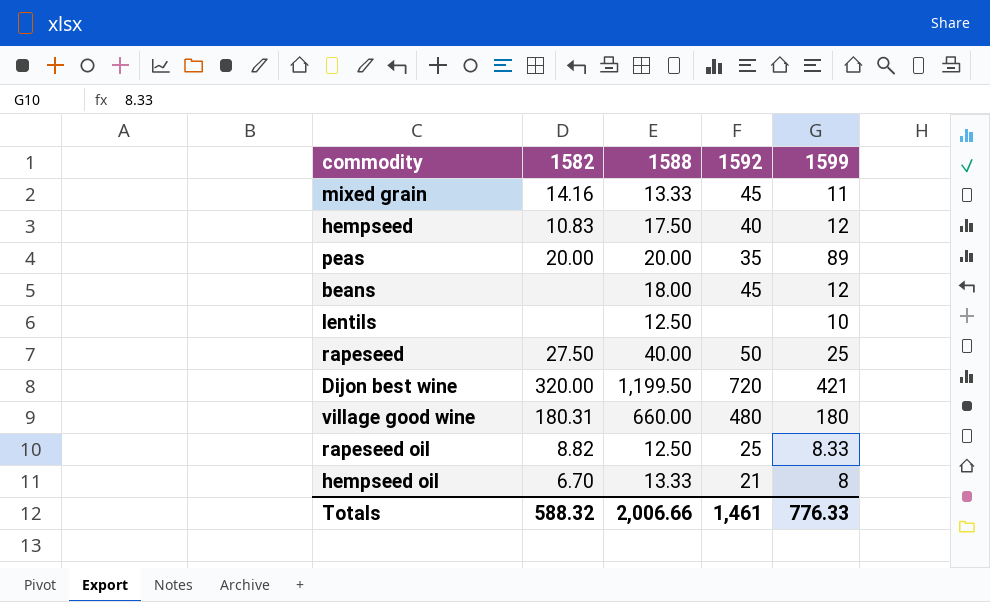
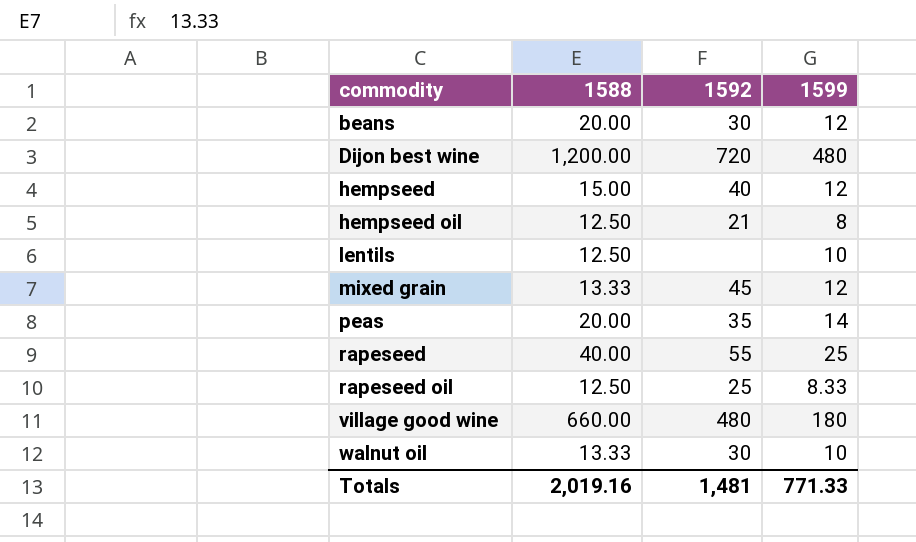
row order: none -> commodity ascending
column 1582 | position: 2 -> none
beans | 1588: 18.00 -> 20.00
beans | 1592: 45 -> 30
Dijon best wine | 1588: 1,199.50 -> 1,200.00
Dijon best wine | 1599: 421 -> 480
hempseed | 1588: 17.50 -> 15.00
hempseed oil | 1588: 13.33 -> 12.50
mixed grain | 1599: 11 -> 12
peas | 1599: 89 -> 14
rapeseed | 1592: 50 -> 55
row walnut oil: none -> 13.33 | 30 | 10
Totals | 1588: 2,006.66 -> 2,019.16
Totals | 1592: 1,461 -> 1,481
Totals | 1599: 776.33 -> 771.33

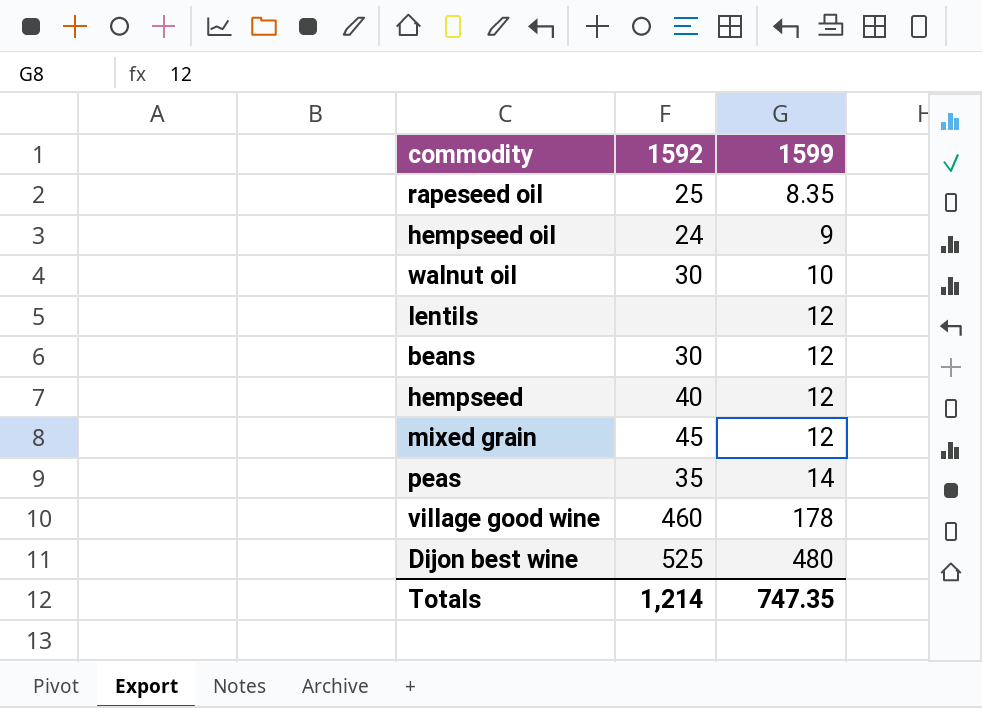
row order: commodity ascending -> 1599 ascending
column 1588 | position: 2 -> none
row rapeseed: 40.00 | 55 | 25 -> none
rapeseed oil | 1599: 8.33 -> 8.35
hempseed oil | 1592: 21 -> 24
hempseed oil | 1599: 8 -> 9
lentils | 1599: 10 -> 12
village good wine | 1592: 480 -> 460
village good wine | 1599: 180 -> 178
Dijon best wine | 1592: 720 -> 525
Totals | 1592: 1,481 -> 1,214
Totals | 1599: 771.33 -> 747.35

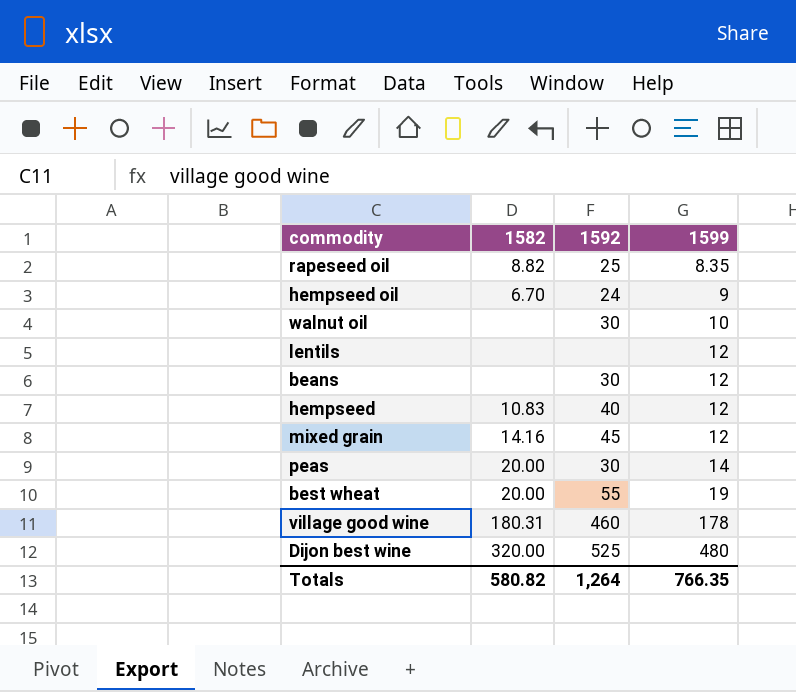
column 1582 | position: none -> 2
peas | 1592: 35 -> 30
row best wheat: none -> 20.00 | 55 | 19
Totals | 1592: 1,214 -> 1,264
Totals | 1599: 747.35 -> 766.35

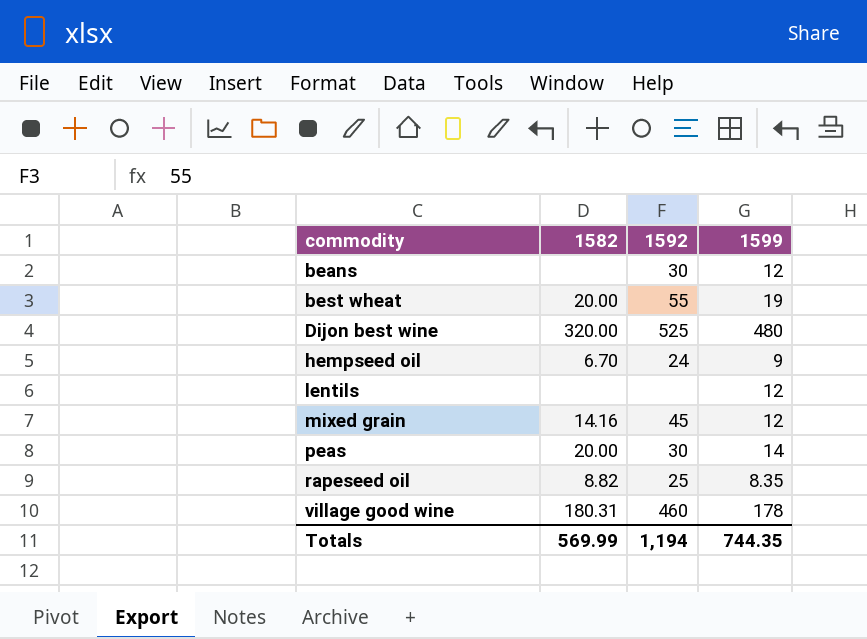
row order: 1599 ascending -> commodity ascending
row walnut oil: none | 30 | 10 -> none
row hempseed: 10.83 | 40 | 12 -> none
Totals | 1582: 580.82 -> 569.99
Totals | 1592: 1,264 -> 1,194
Totals | 1599: 766.35 -> 744.35

